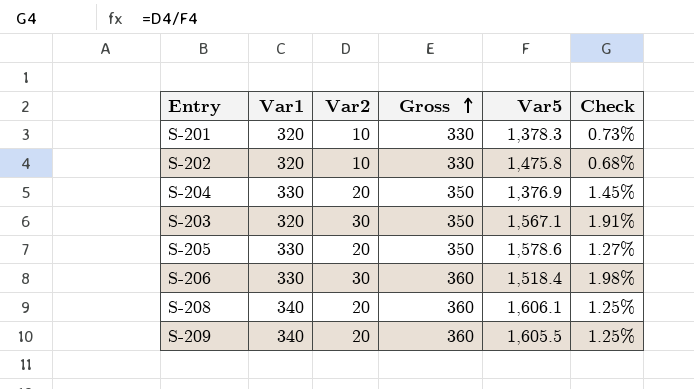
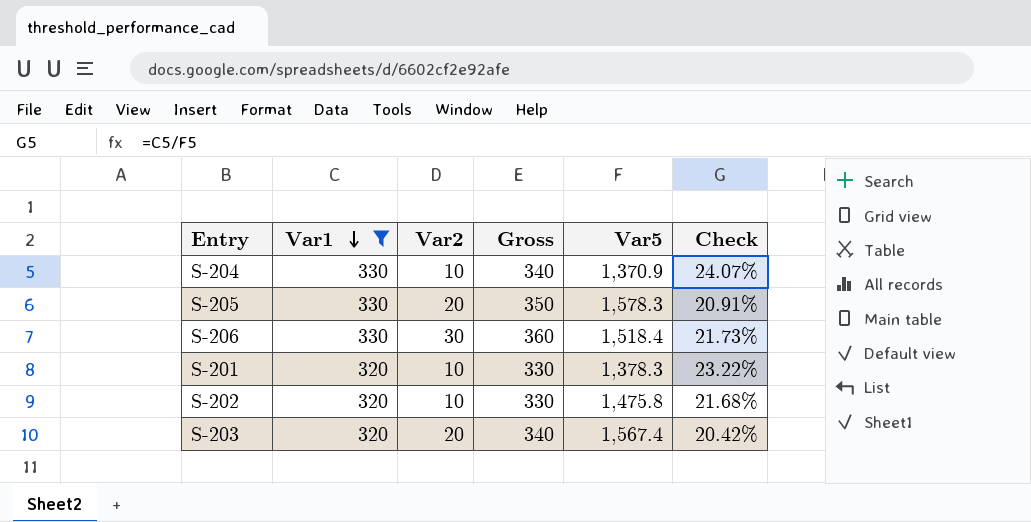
filter: none -> Var1 != 340
row order: Gross ascending -> Var1 descending
column Check | formula: [Var2] / [Var5] -> [Var1] / [Var5]
S-204 | Var2: 20 -> 10
S-204 | Gross: 350 -> 340
S-204 | Var5: 1,376.9 -> 1,370.9
S-205 | Var5: 1,578.6 -> 1,578.3
S-203 | Var2: 30 -> 20
S-203 | Gross: 350 -> 340
S-203 | Var5: 1,567.1 -> 1,567.4

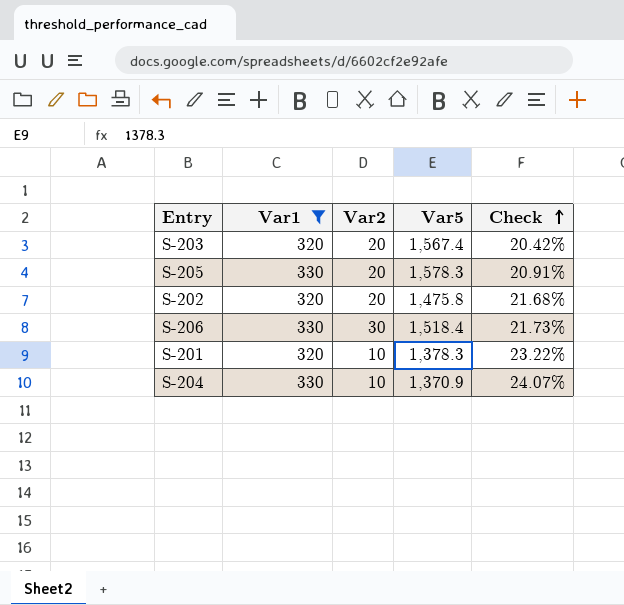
row order: Var1 descending -> Check ascending
column Gross | formula: [Var1] + [Var2] -> none
S-202 | Var2: 10 -> 20

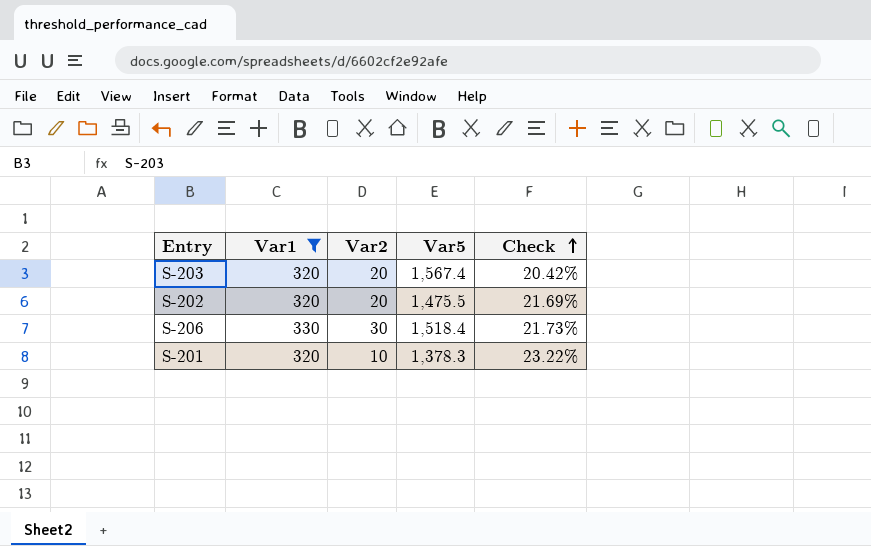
row S-205: 330 | 20 | 1,578.3 | 20.91% -> none
row S-204: 330 | 10 | 1,370.9 | 24.07% -> none
S-202 | Var5: 1,475.8 -> 1,475.5
S-202 | Check: 21.68% -> 21.69%

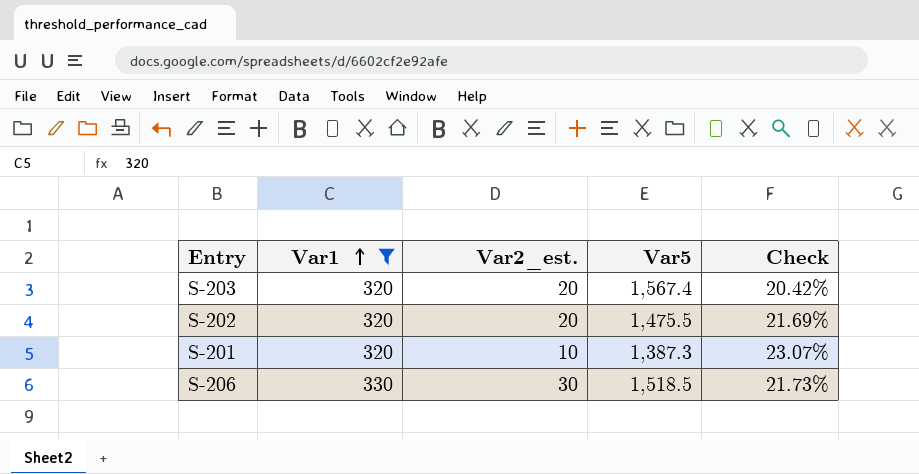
row order: Check ascending -> Var1 ascending
column name: Var2 -> Var2_est.
S-201 | Var5: 1,378.3 -> 1,387.3
S-201 | Check: 23.22% -> 23.07%
S-206 | Var5: 1,518.4 -> 1,518.5

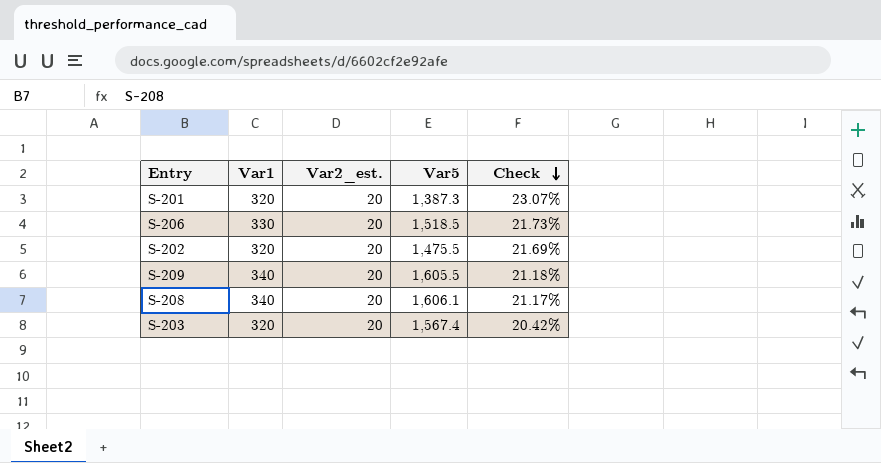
filter: Var1 != 340 -> none
row order: Var1 ascending -> Check descending
S-201 | Var2_est.: 10 -> 20
S-206 | Var2_est.: 30 -> 20

